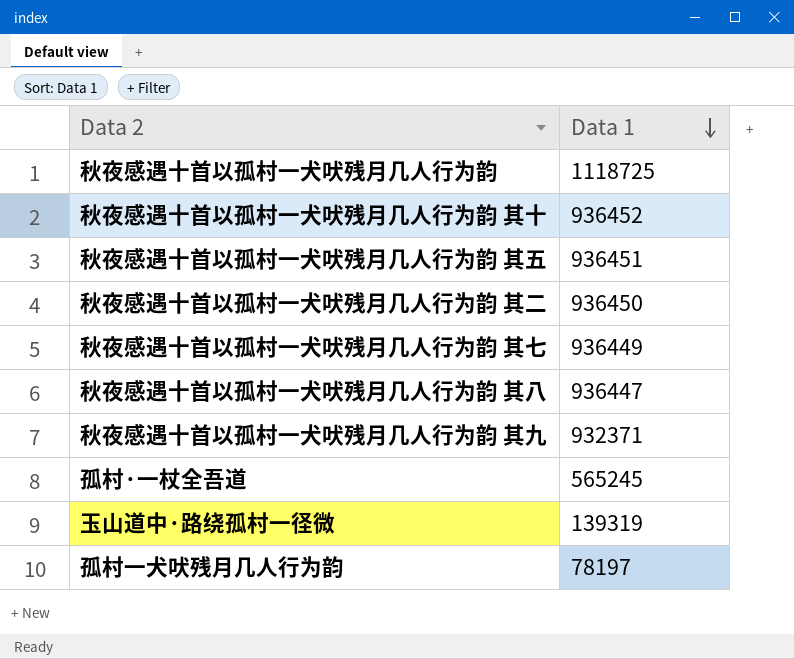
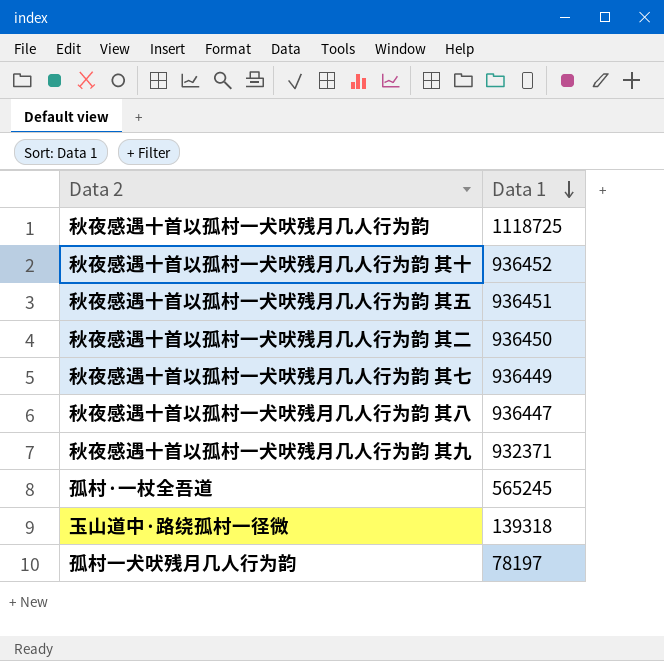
玉山道中·路绕孤村一径微 | Data 1: 139319 -> 139318

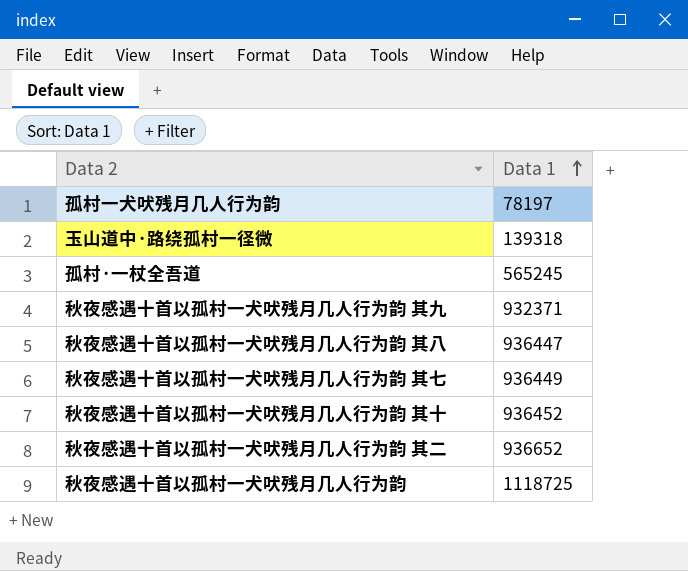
row order: Data 1 descending -> Data 1 ascending
row 秋夜感遇十首以孤村一犬吠残月几人行为韵 其五: 936451 -> none
秋夜感遇十首以孤村一犬吠残月几人行为韵 其二 | Data 1: 936450 -> 936652

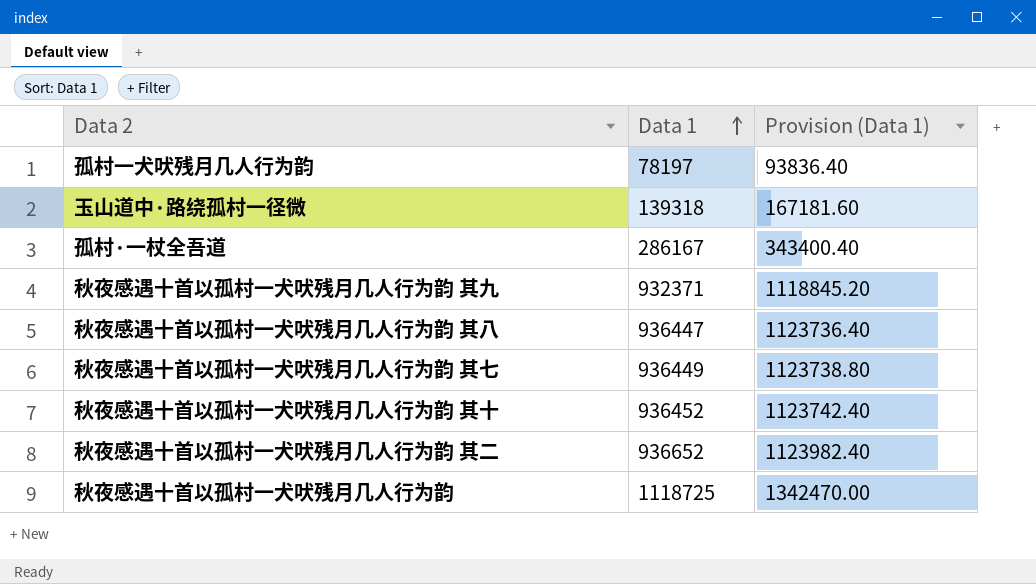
column Provision (Data 1) | formula: none -> [Data 1] * 1.2
孤村·一杖全吾道 | Data 1: 565245 -> 286167

